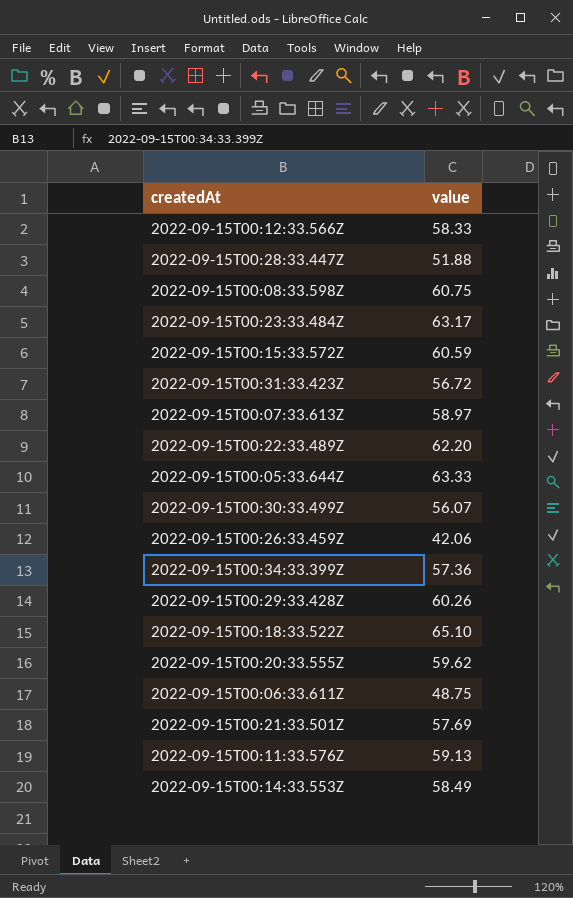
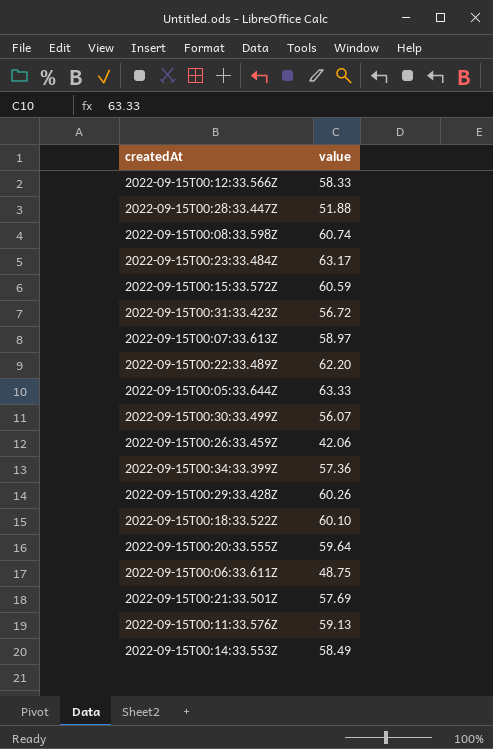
2022-09-15T00:08:33.598Z | value: 60.75 -> 60.74
2022-09-15T00:18:33.522Z | value: 65.10 -> 60.10
2022-09-15T00:20:33.555Z | value: 59.62 -> 59.64

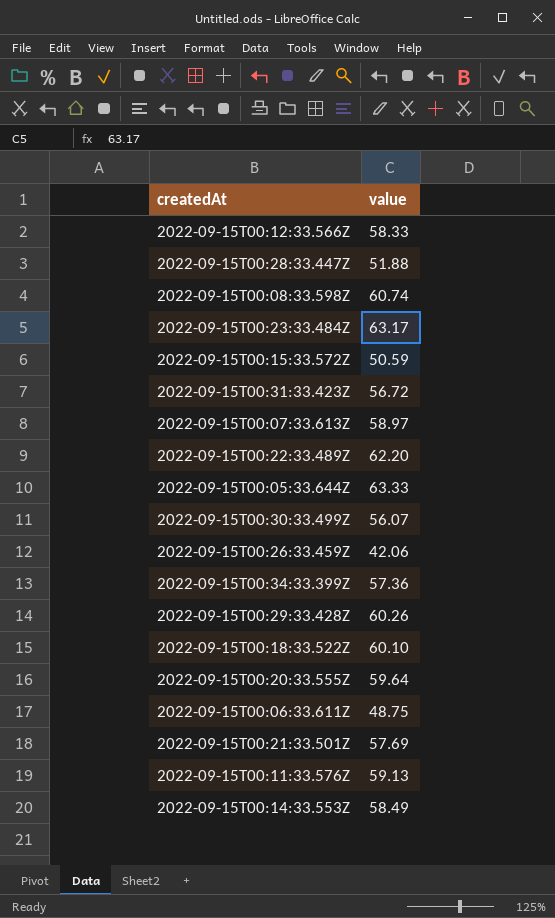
2022-09-15T00:15:33.572Z | value: 60.59 -> 50.59

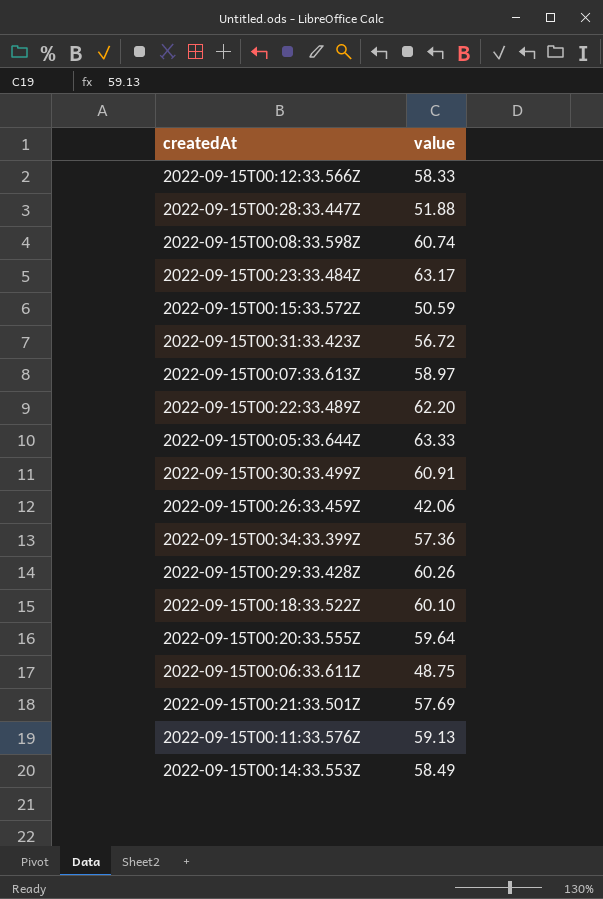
2022-09-15T00:30:33.499Z | value: 56.07 -> 60.91

